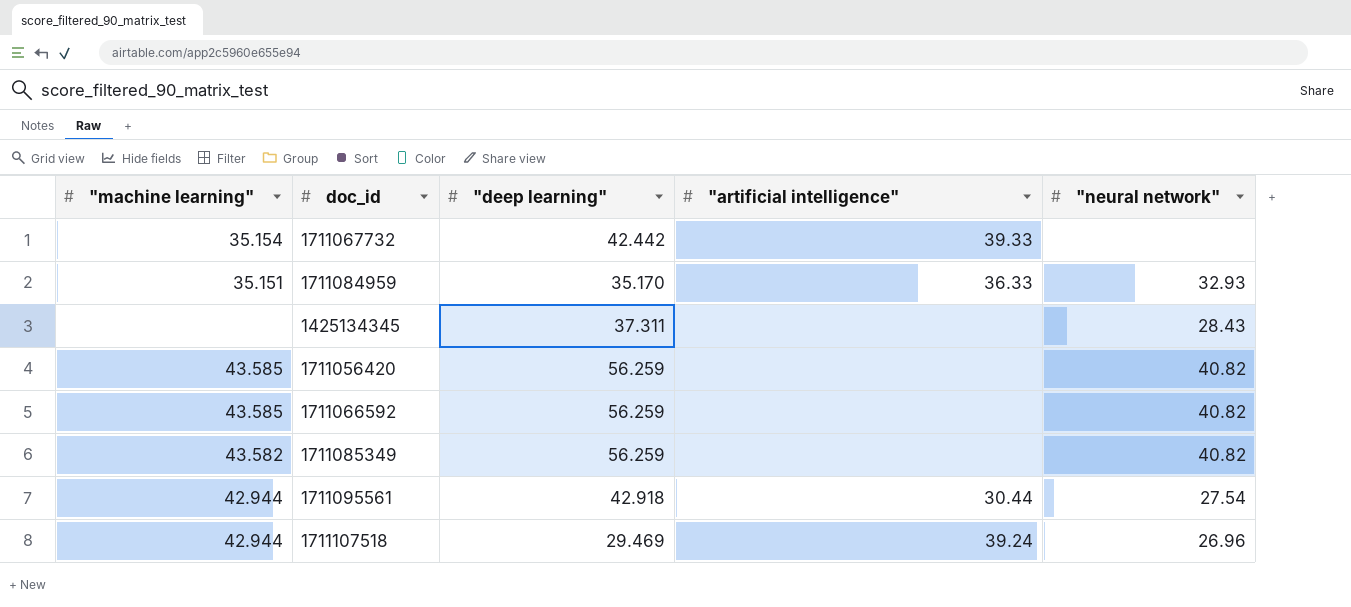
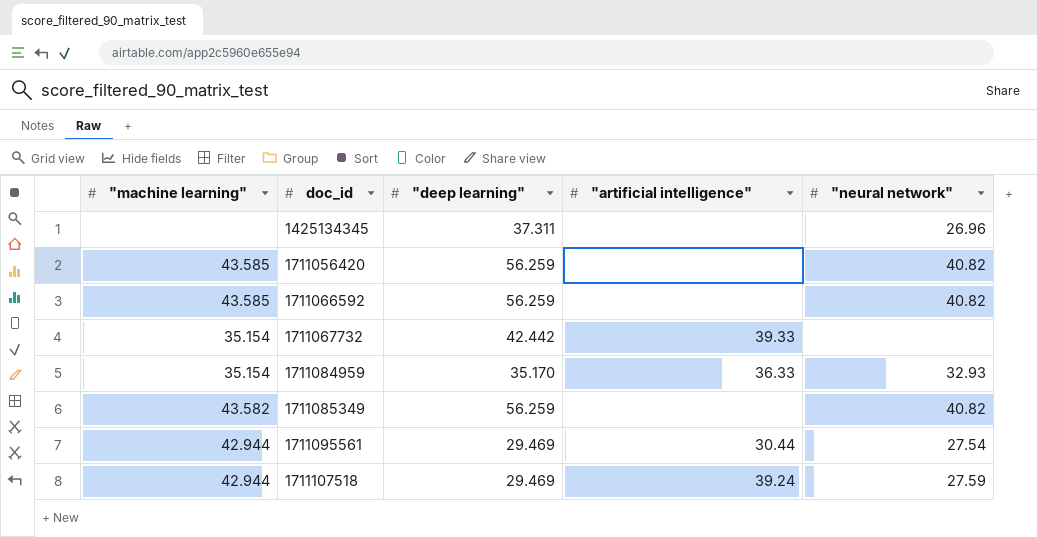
row order: none -> doc_id ascending
1425134345 | "neural network": 28.43 -> 26.96
1711084959 | "machine learning": 35.151 -> 35.154
1711095561 | "deep learning": 42.918 -> 29.469
1711107518 | "neural network": 26.96 -> 27.59

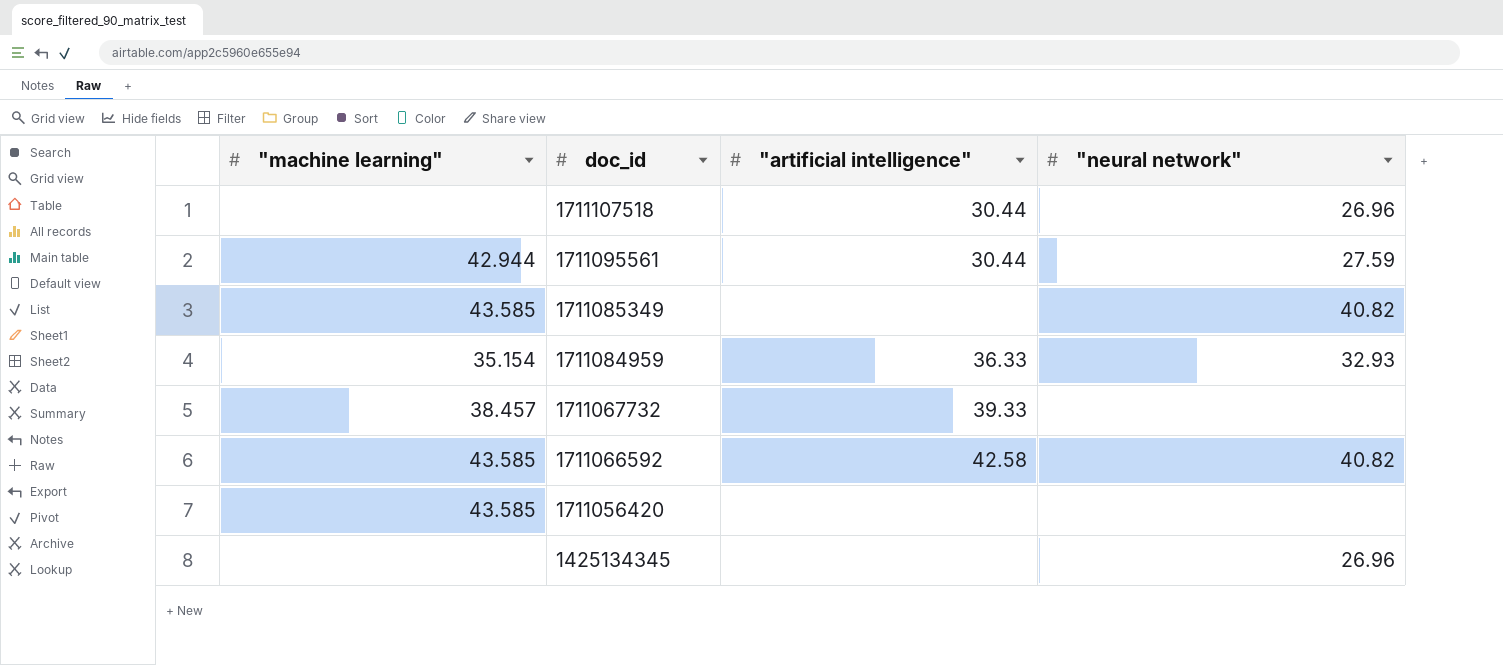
row order: doc_id ascending -> doc_id descending
column "deep learning" | position: 3 -> none
1711107518 | "machine learning": 42.944 -> none
1711107518 | "artificial intelligence": 39.24 -> 30.44
1711107518 | "neural network": 27.59 -> 26.96
1711095561 | "neural network": 27.54 -> 27.59
1711085349 | "machine learning": 43.582 -> 43.585
1711067732 | "machine learning": 35.154 -> 38.457
1711066592 | "artificial intelligence": none -> 42.58
1711056420 | "neural network": 40.82 -> none

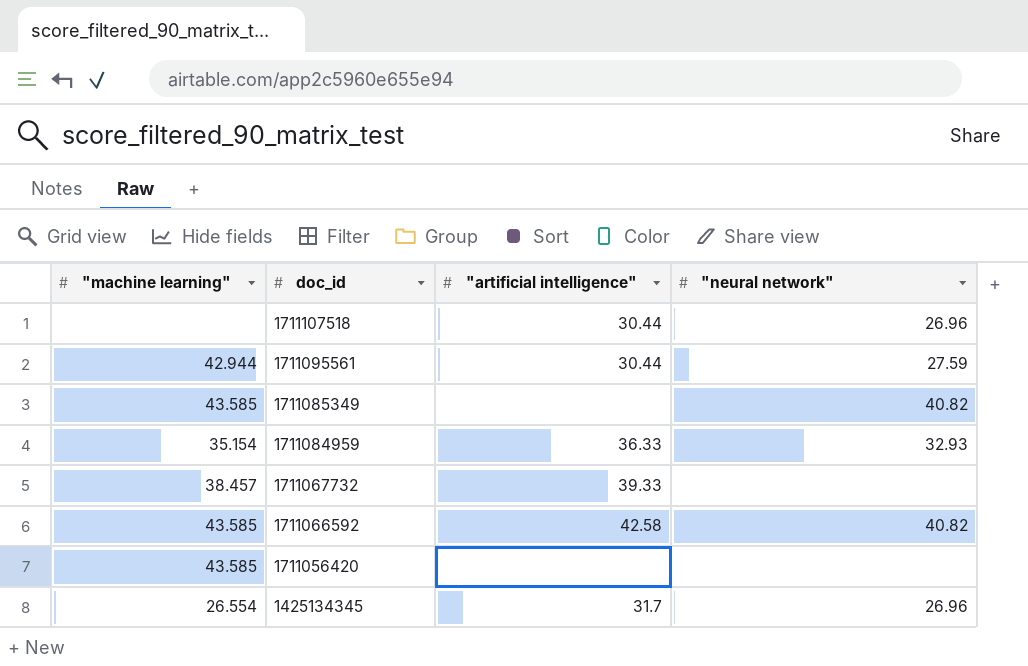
1425134345 | "machine learning": none -> 26.554
1425134345 | "artificial intelligence": none -> 31.7

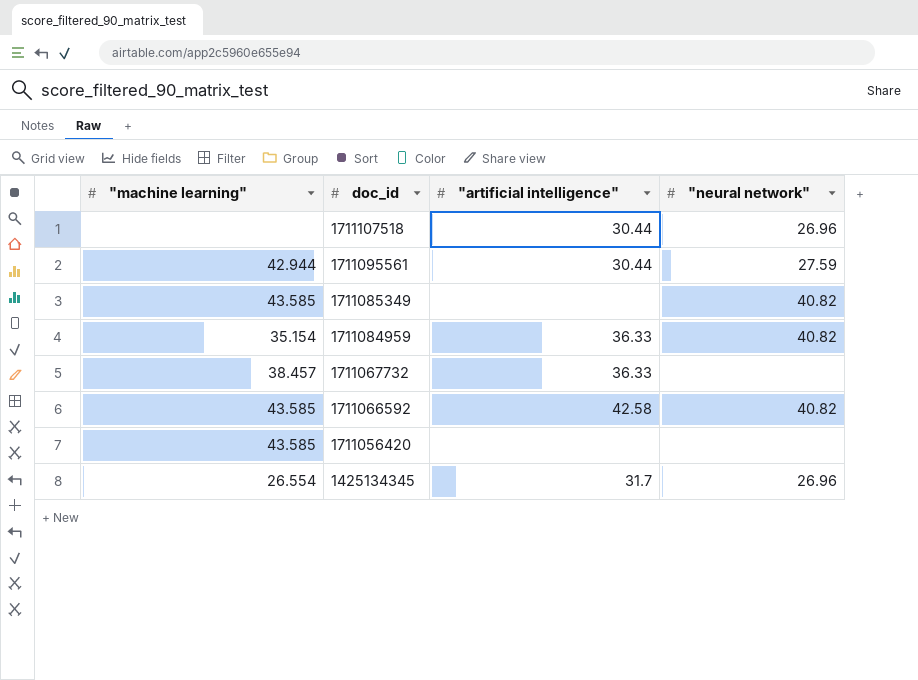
1711084959 | "neural network": 32.93 -> 40.82
1711067732 | "artificial intelligence": 39.33 -> 36.33

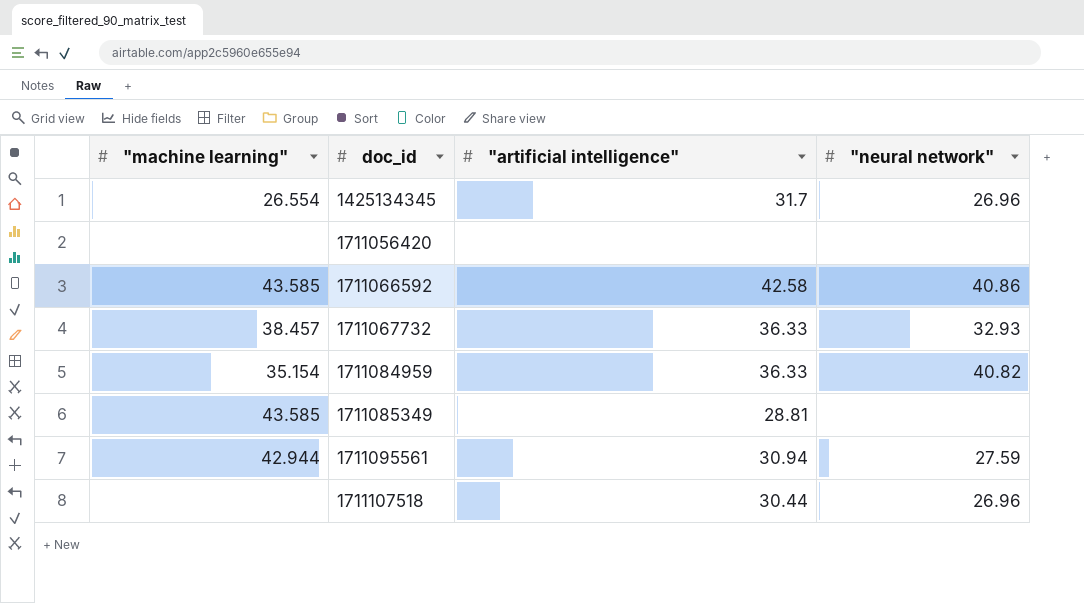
row order: doc_id descending -> doc_id ascending
1711056420 | "machine learning": 43.585 -> none
1711066592 | "neural network": 40.82 -> 40.86
1711067732 | "neural network": none -> 32.93
1711085349 | "artificial intelligence": none -> 28.81
1711085349 | "neural network": 40.82 -> none
1711095561 | "artificial intelligence": 30.44 -> 30.94

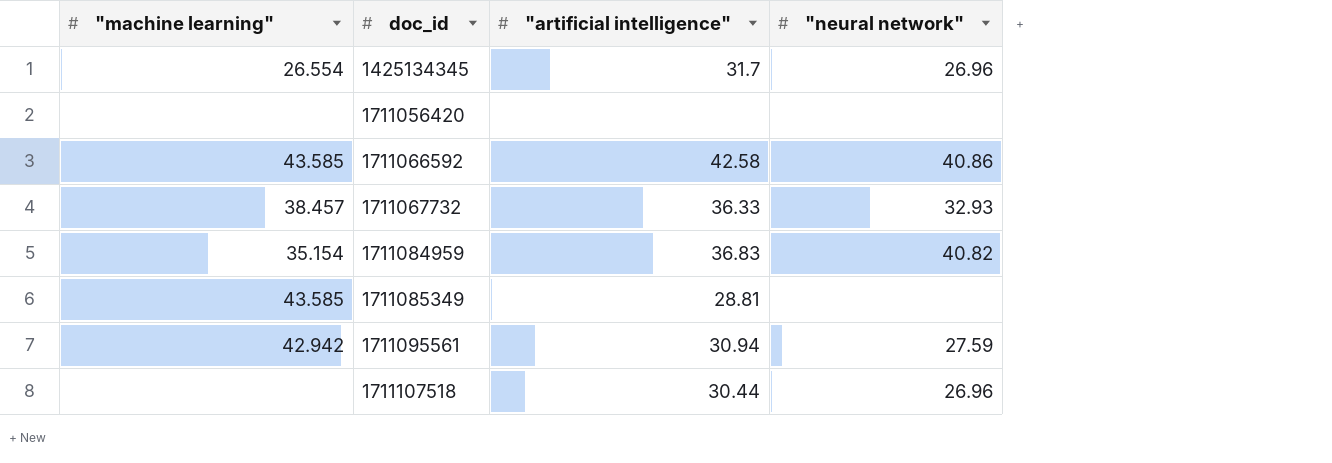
1711084959 | "artificial intelligence": 36.33 -> 36.83
1711095561 | "machine learning": 42.944 -> 42.942

